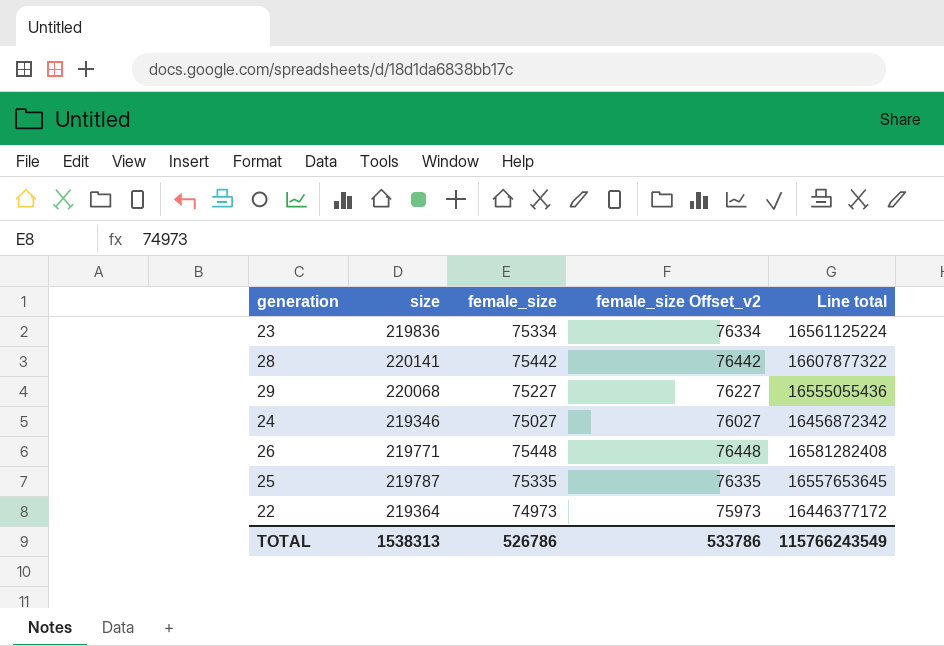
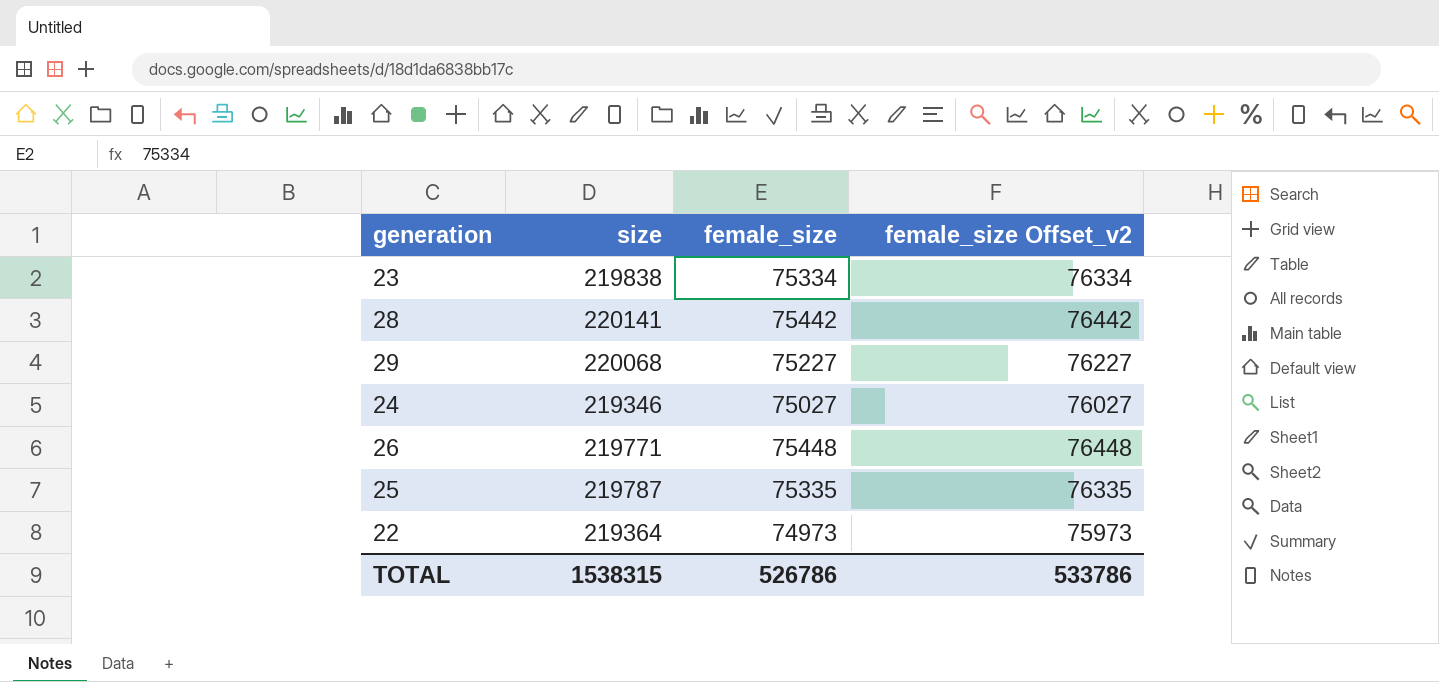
column Line total | formula: [size] * [female_size] -> none
23 | size: 219836 -> 219838
TOTAL | size: 1538313 -> 1538315

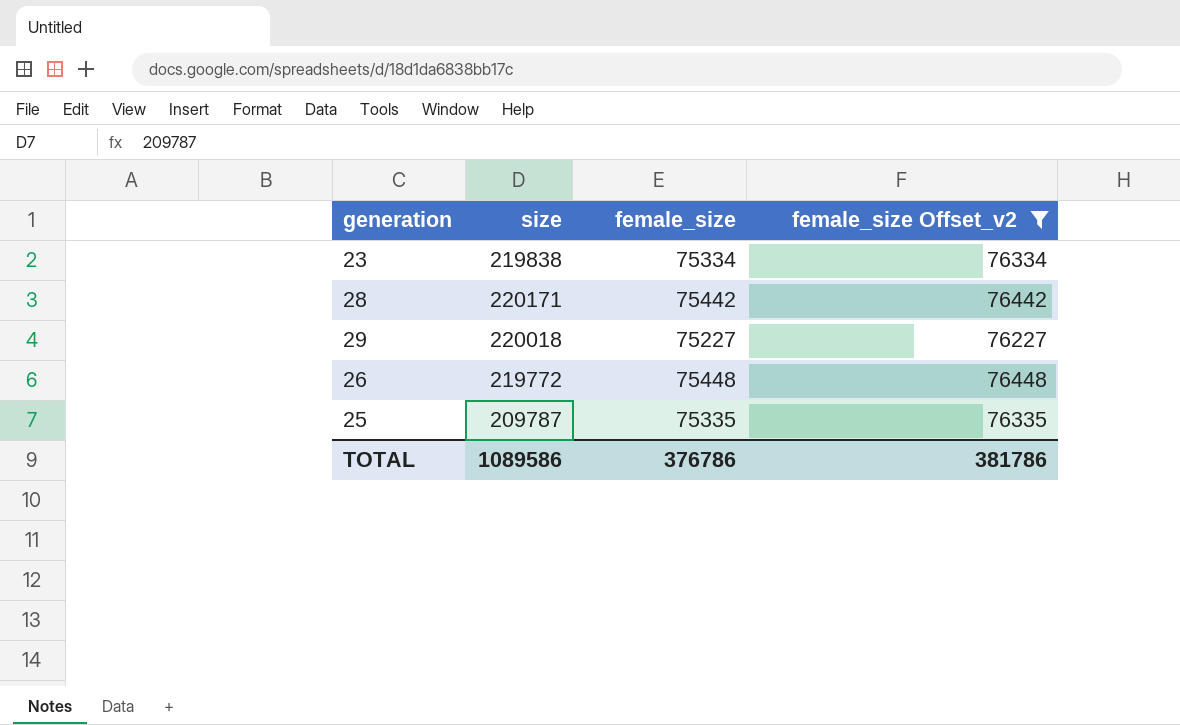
filter: none -> female_size Offset_v2 >= 76227
28 | size: 220141 -> 220171
29 | size: 220068 -> 220018
26 | size: 219771 -> 219772
25 | size: 219787 -> 209787
TOTAL | size: 1538315 -> 1089586
TOTAL | female_size: 526786 -> 376786
TOTAL | female_size Offset_v2: 533786 -> 381786

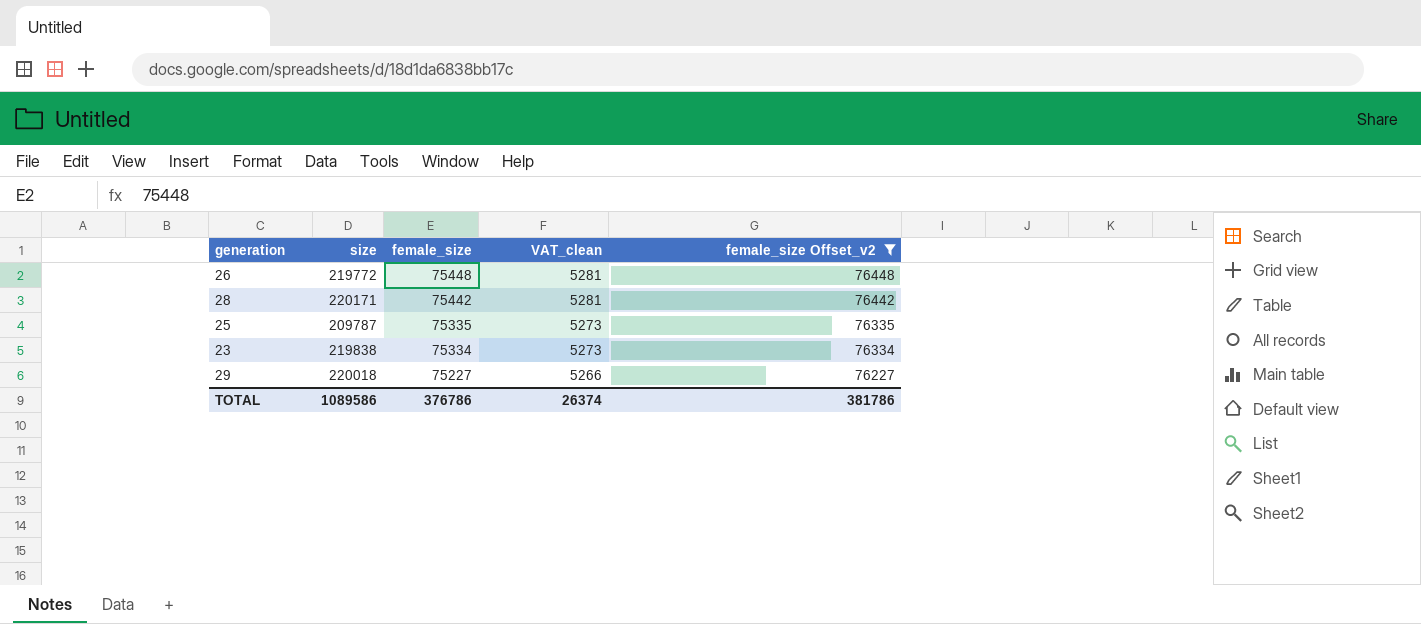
row order: none -> female_size descending
column VAT_clean | formula: none -> [female_size] * 0.07

